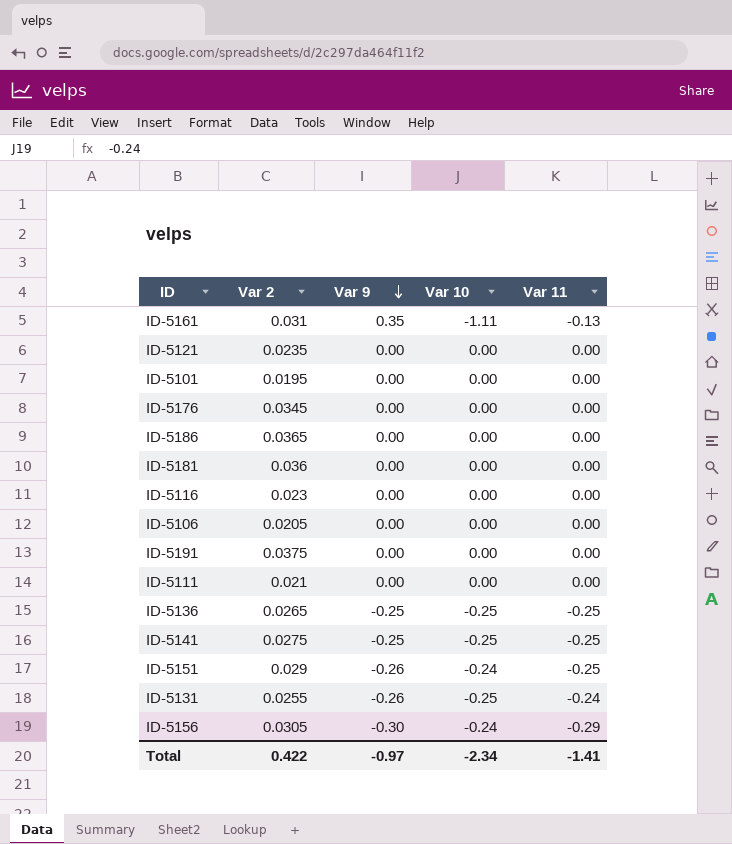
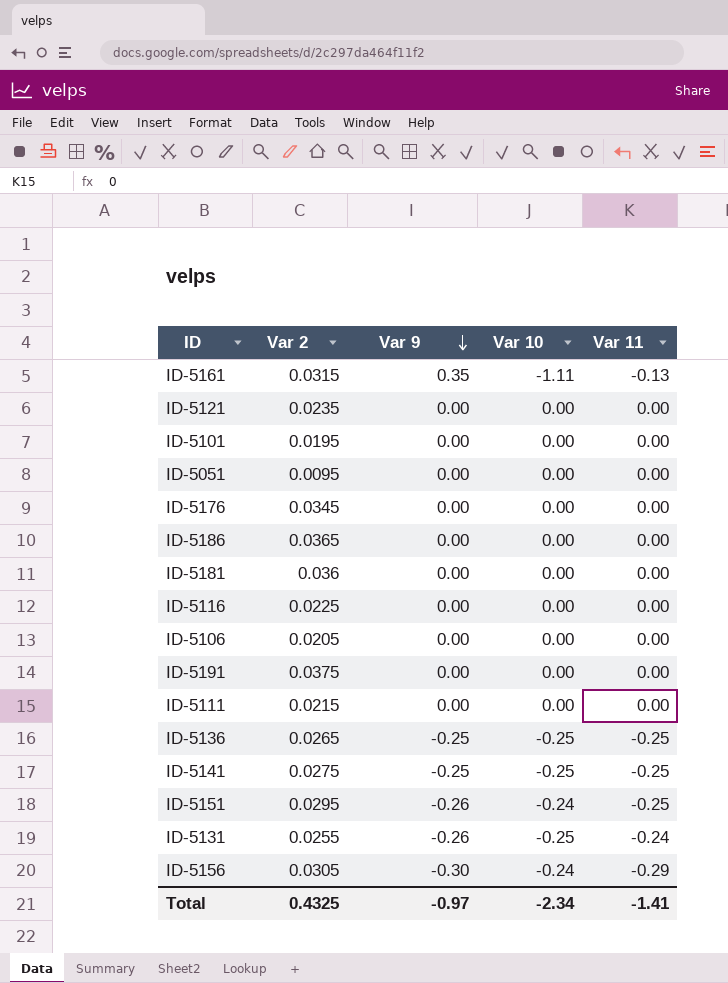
ID-5161 | Var 2: 0.031 -> 0.0315
row ID-5051: none -> 0.0095 | 0.00 | 0.00 | 0.00
ID-5116 | Var 2: 0.023 -> 0.0225
ID-5111 | Var 2: 0.021 -> 0.0215
ID-5151 | Var 2: 0.029 -> 0.0295
Total | Var 2: 0.422 -> 0.4325

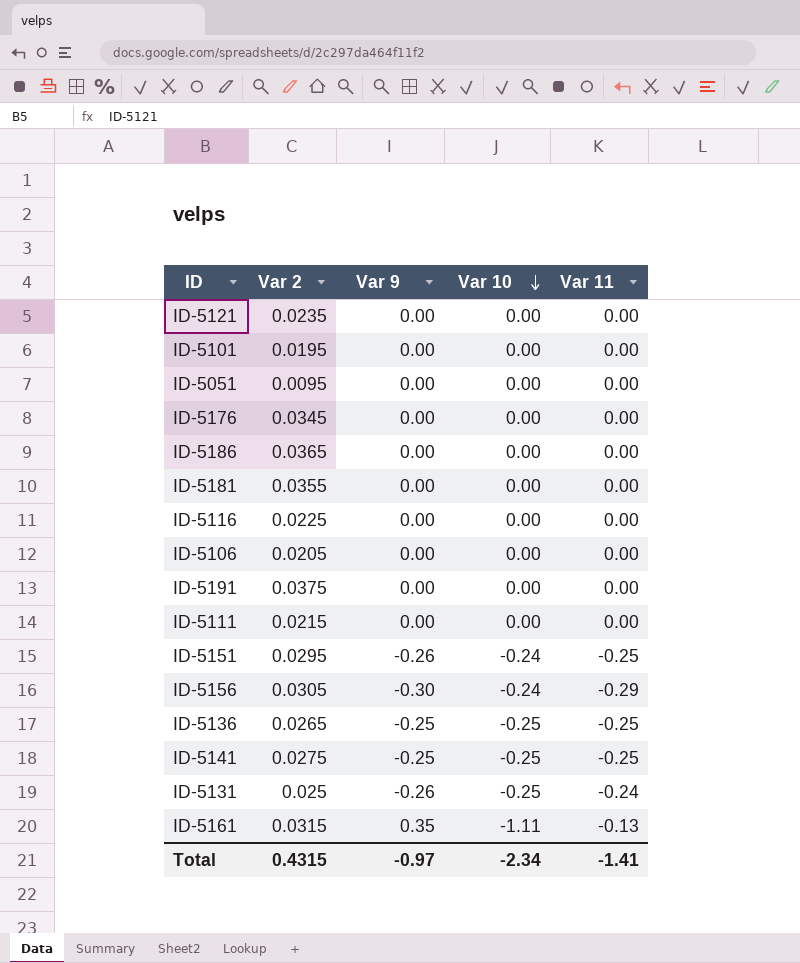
row order: Var 9 descending -> Var 10 descending
ID-5181 | Var 2: 0.036 -> 0.0355
ID-5131 | Var 2: 0.0255 -> 0.025
Total | Var 2: 0.4325 -> 0.4315

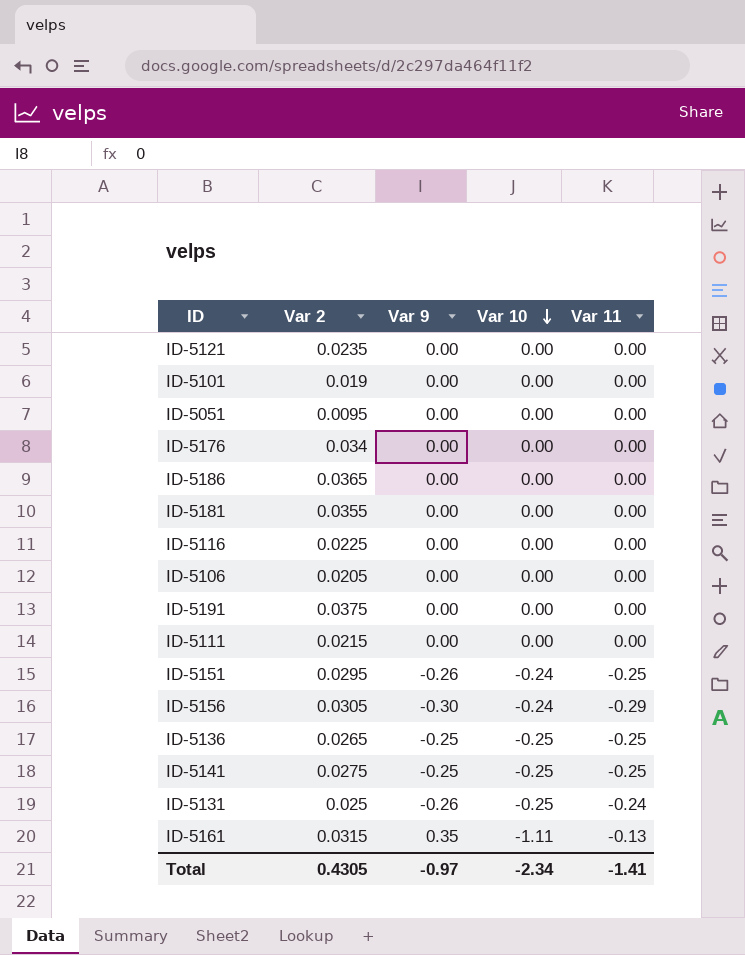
ID-5101 | Var 2: 0.0195 -> 0.019
ID-5176 | Var 2: 0.0345 -> 0.034
Total | Var 2: 0.4315 -> 0.4305

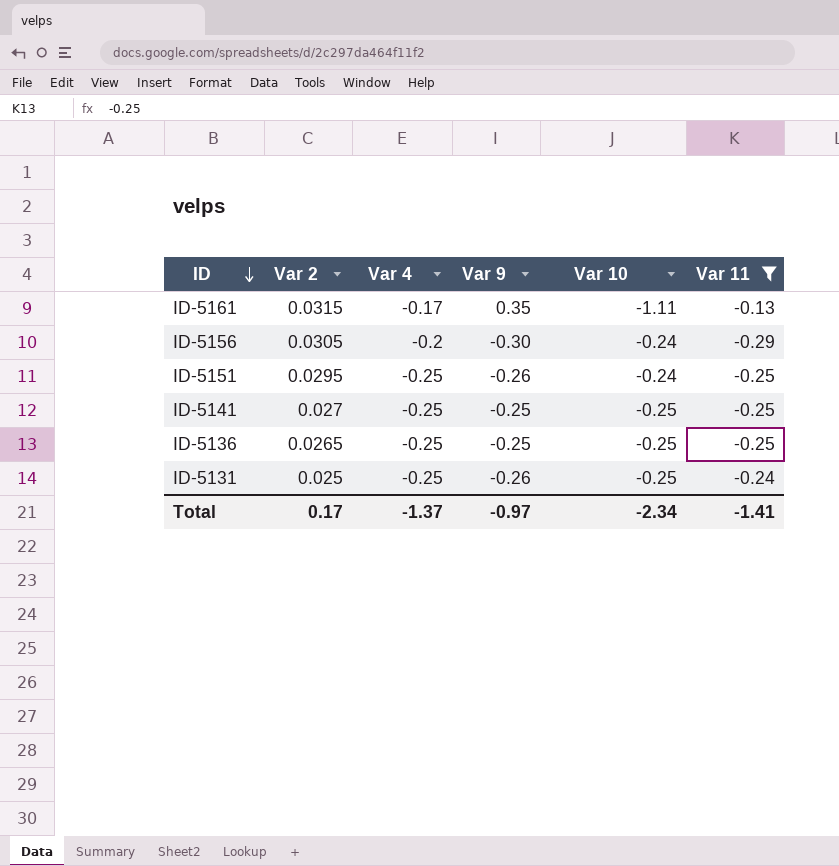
filter: none -> Var 11 != 0.00
row order: Var 10 descending -> ID descending
column Var 4 | position: none -> 3
ID-5141 | Var 2: 0.0275 -> 0.027
Total | Var 2: 0.4305 -> 0.17

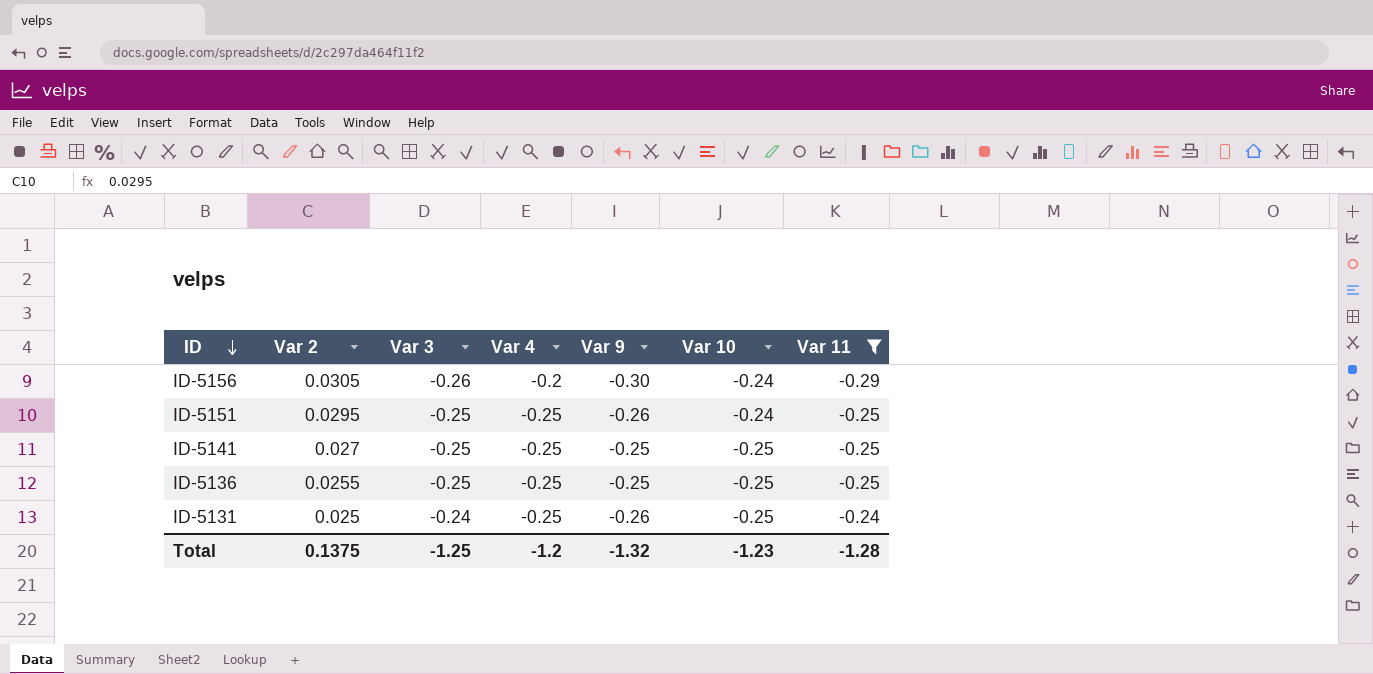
column Var 3 | position: none -> 3
row ID-5161: 0.0315 | -0.17 | 0.35 | -1.11 | -0.13 -> none
ID-5136 | Var 2: 0.0265 -> 0.0255
Total | Var 2: 0.17 -> 0.1375
Total | Var 4: -1.37 -> -1.2
Total | Var 9: -0.97 -> -1.32
Total | Var 10: -2.34 -> -1.23
Total | Var 11: -1.41 -> -1.28

